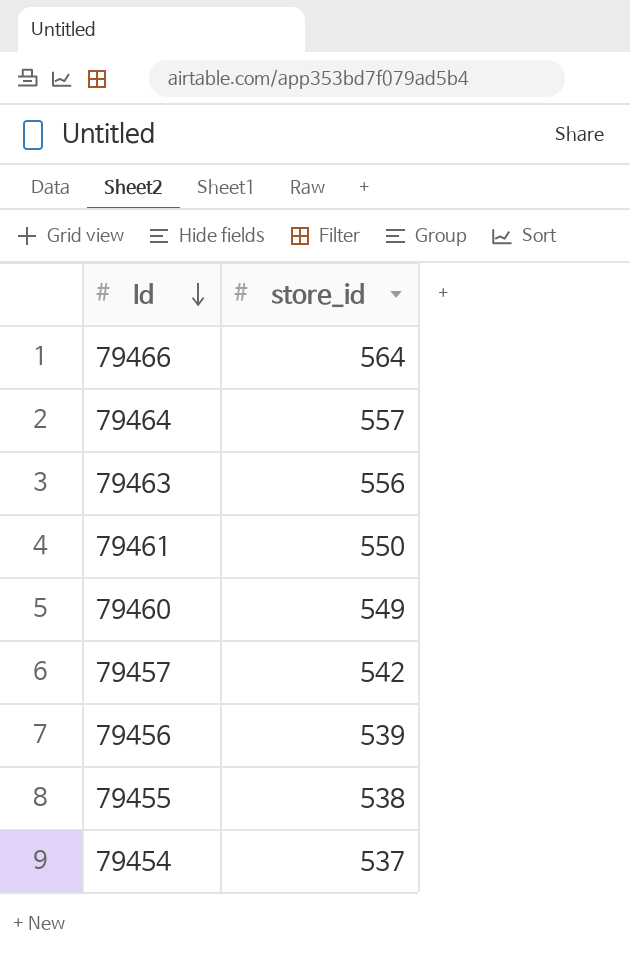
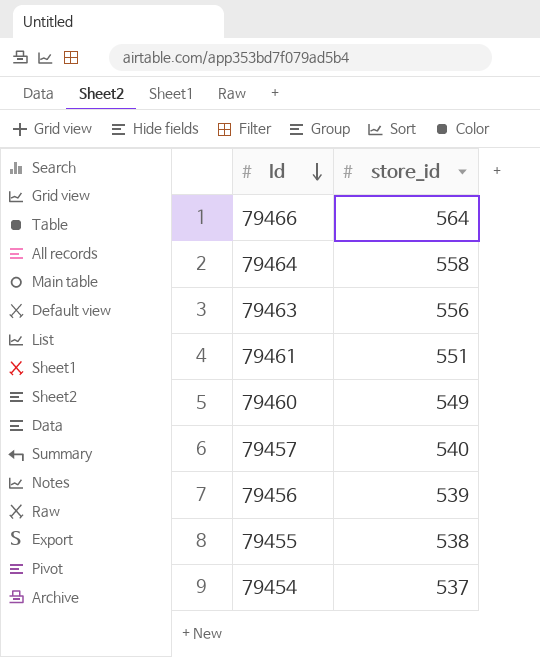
79464 | store_id: 557 -> 558
79461 | store_id: 550 -> 551
79457 | store_id: 542 -> 540

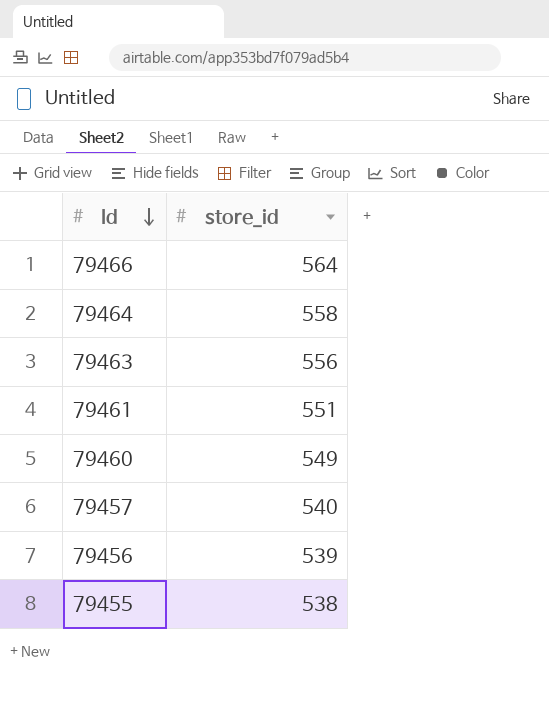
row 79454: 537 -> none

